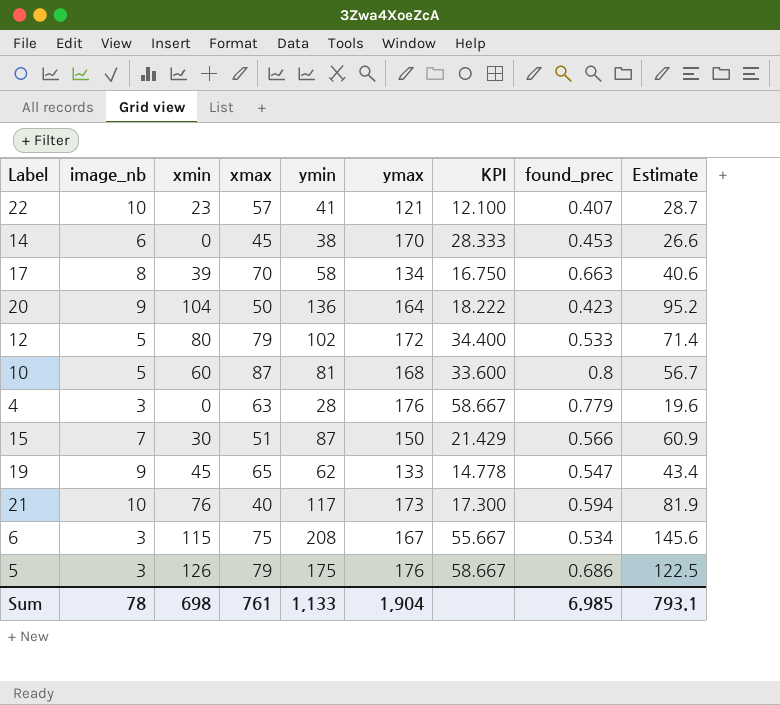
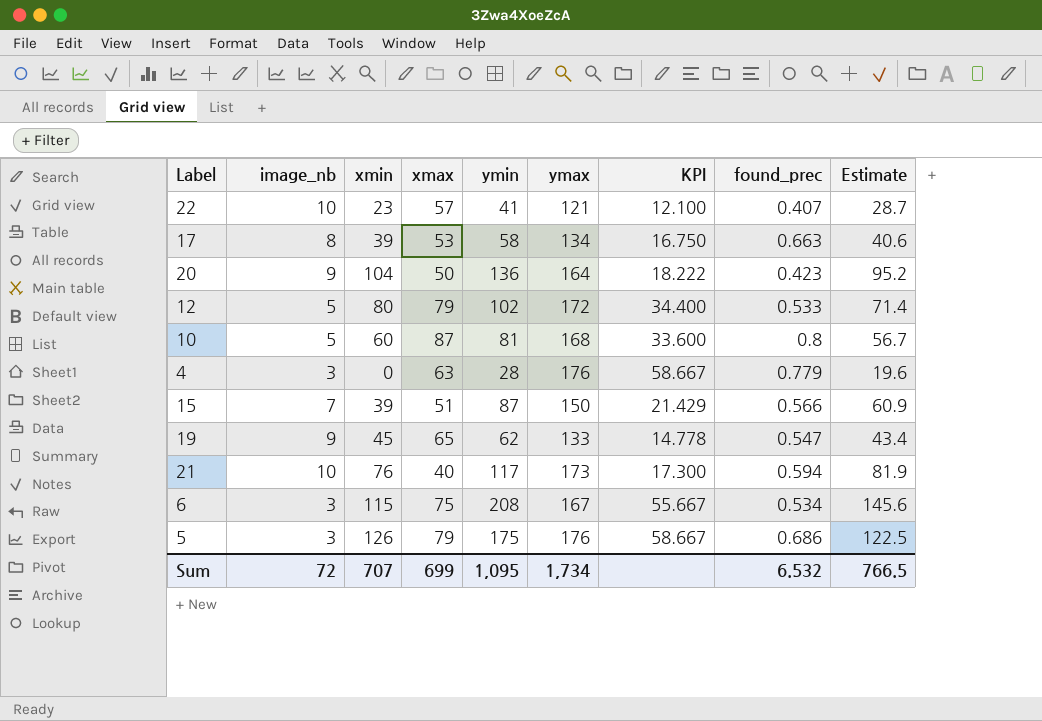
row 14: 6 | 0 | 45 | 38 | 170 | 28.333 | 0.453 | 26.6 -> none
17 | xmax: 70 -> 53
15 | xmin: 30 -> 39
Sum | image_nb: 78 -> 72
Sum | xmin: 698 -> 707
Sum | xmax: 761 -> 699
Sum | ymin: 1,133 -> 1,095
Sum | ymax: 1,904 -> 1,734
Sum | found_prec: 6.985 -> 6.532
Sum | Estimate: 793.1 -> 766.5

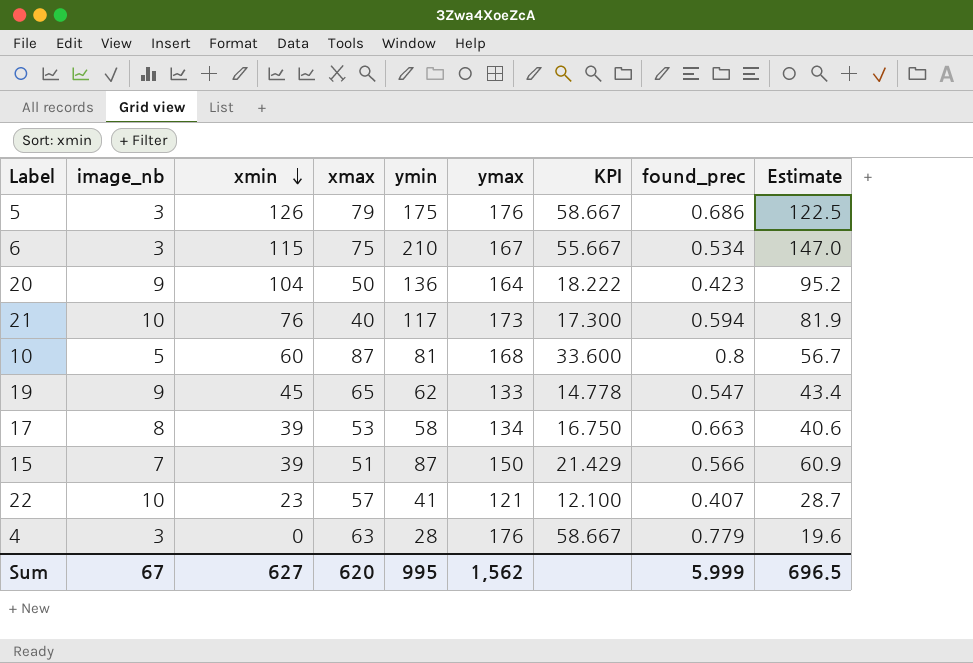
row order: none -> xmin descending
row 12: 5 | 80 | 79 | 102 | 172 | 34.400 | 0.533 | 71.4 -> none
6 | ymin: 208 -> 210
6 | Estimate: 145.6 -> 147.0
Sum | image_nb: 72 -> 67
Sum | xmin: 707 -> 627
Sum | xmax: 699 -> 620
Sum | ymin: 1,095 -> 995
Sum | ymax: 1,734 -> 1,562
Sum | found_prec: 6.532 -> 5.999
Sum | Estimate: 766.5 -> 696.5

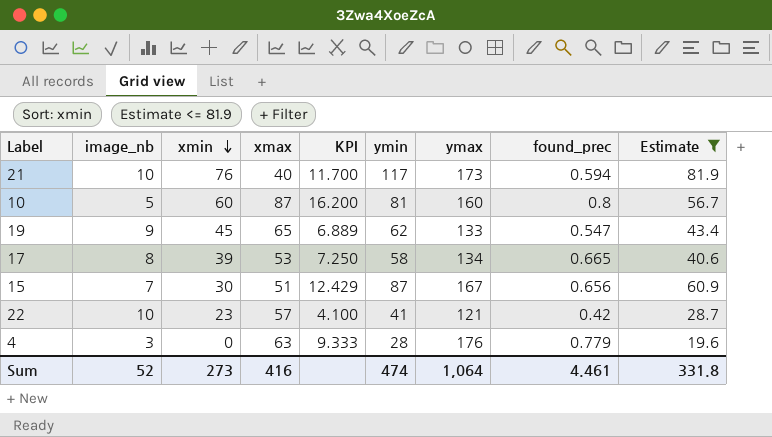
filter: none -> Estimate <= 81.9
column KPI | formula: [ymax] / [image_nb] -> [ymin] / [image_nb]
column KPI | position: 7 -> 5
10 | ymax: 168 -> 160
17 | found_prec: 0.663 -> 0.665
15 | xmin: 39 -> 30
15 | ymax: 150 -> 167
15 | found_prec: 0.566 -> 0.656
22 | found_prec: 0.407 -> 0.42
Sum | image_nb: 67 -> 52
Sum | xmin: 627 -> 273
Sum | xmax: 620 -> 416
Sum | ymin: 995 -> 474
Sum | ymax: 1,562 -> 1,064
Sum | found_prec: 5.999 -> 4.461
Sum | Estimate: 696.5 -> 331.8

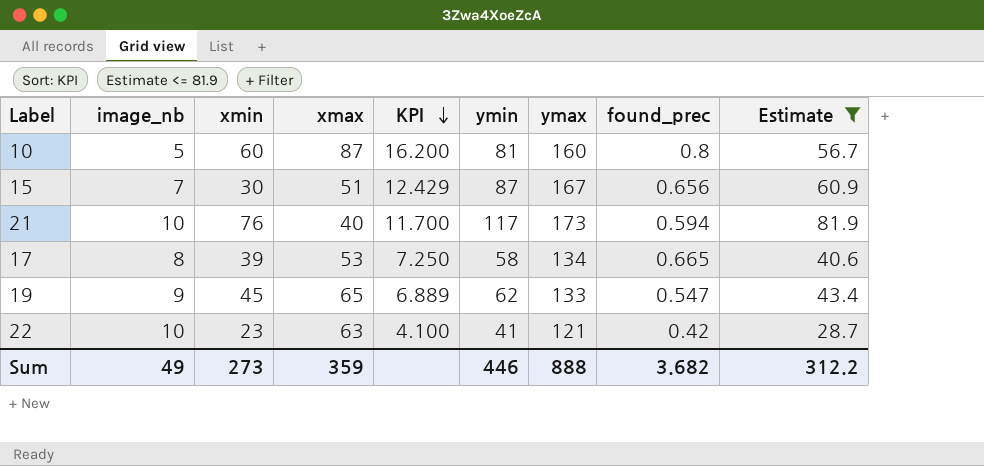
row order: xmin descending -> KPI descending
row 4: 3 | 0 | 63 | 9.333 | 28 | 176 | 0.779 | 19.6 -> none
22 | xmax: 57 -> 63
Sum | image_nb: 52 -> 49
Sum | xmax: 416 -> 359
Sum | ymin: 474 -> 446
Sum | ymax: 1,064 -> 888
Sum | found_prec: 4.461 -> 3.682
Sum | Estimate: 331.8 -> 312.2

